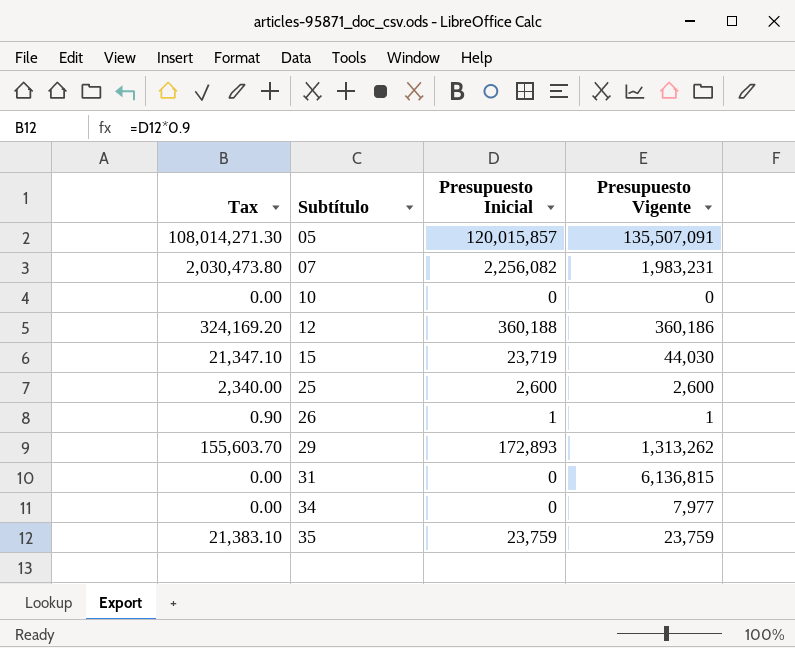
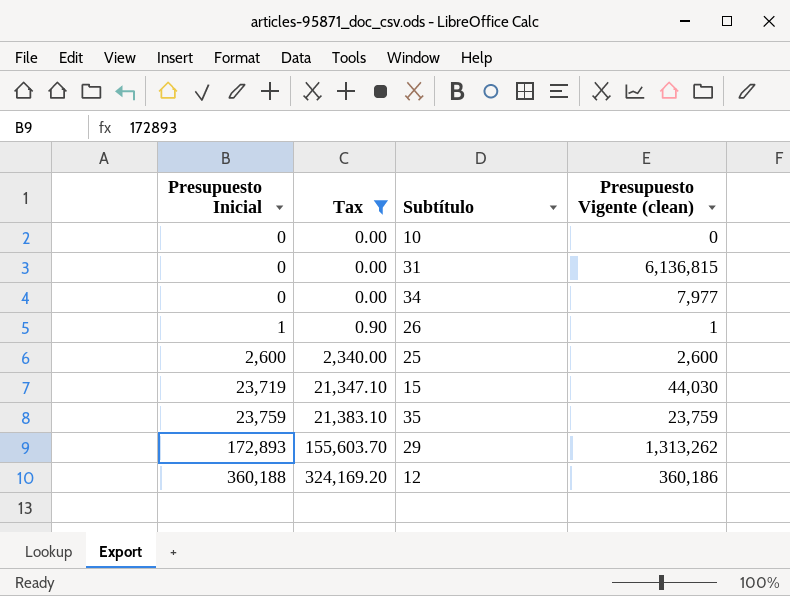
filter: none -> Tax <= 324,169.20
row order: Subtítulo ascending -> Presupuesto Inicial ascending
column Presupuesto Inicial | position: 3 -> 1
column name: Presupuesto Vigente -> Presupuesto Vigente (clean)

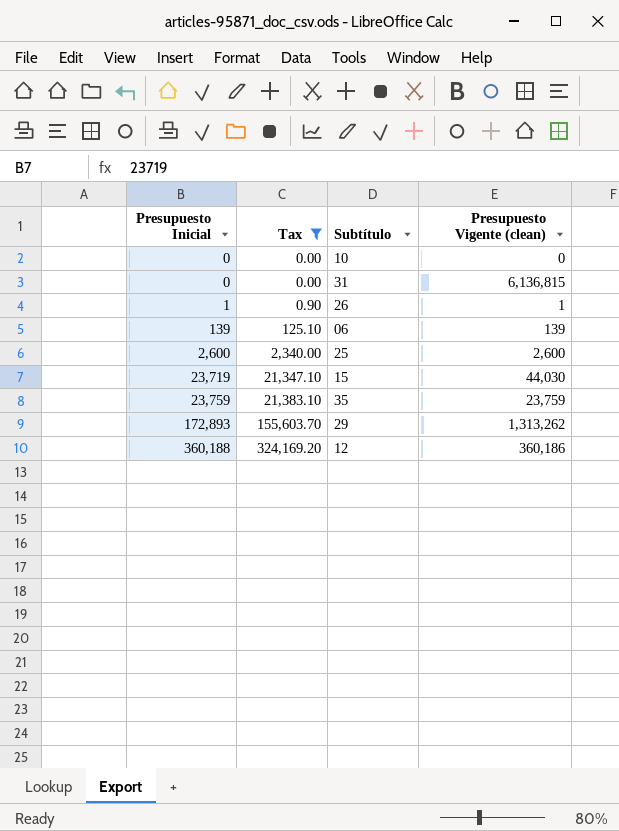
row 34: 0 | 0.00 | 7,977 -> none
row 06: none -> 139 | 125.10 | 139

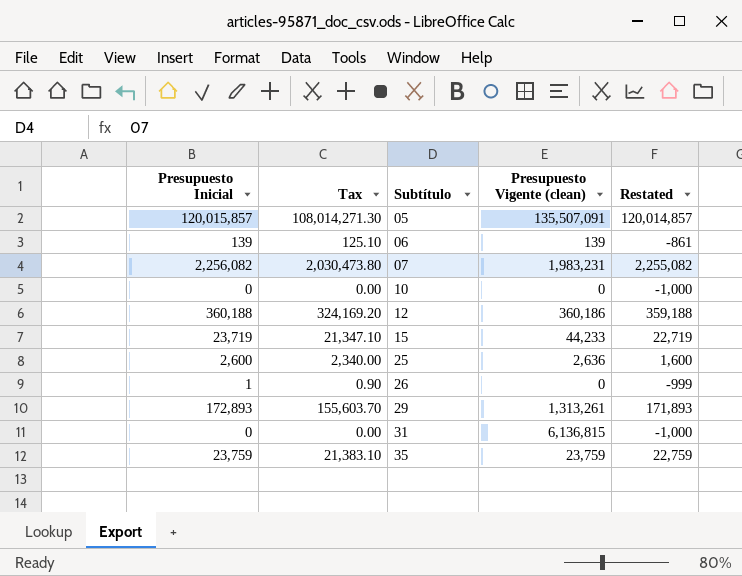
filter: Tax <= 324,169.20 -> none
row order: Presupuesto Inicial ascending -> Subtítulo ascending
column Restated | formula: none -> [Presupuesto Inicial] - 1000
15 | Presupuesto Vigente (clean): 44,030 -> 44,233
25 | Presupuesto Vigente (clean): 2,600 -> 2,636
26 | Presupuesto Vigente (clean): 1 -> 0
29 | Presupuesto Vigente (clean): 1,313,262 -> 1,313,261

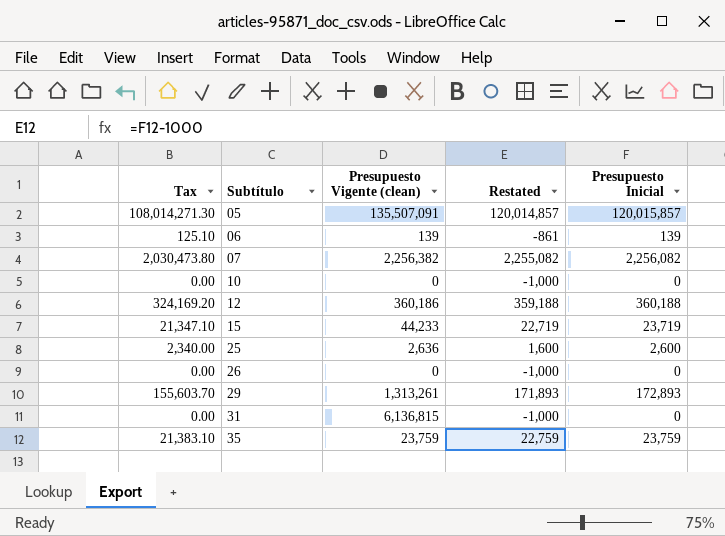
column Presupuesto Inicial | position: 1 -> 5
07 | Presupuesto Vigente (clean): 1,983,231 -> 2,256,382
26 | Tax: 0.90 -> 0.00
26 | Restated: -999 -> -1,000
26 | Presupuesto Inicial: 1 -> 0

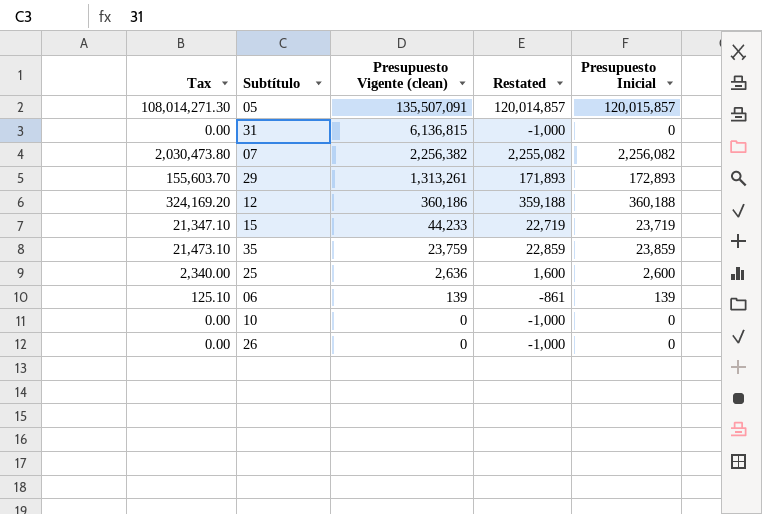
row order: Subtítulo ascending -> Presupuesto Vigente (clean) descending
35 | Tax: 21,383.10 -> 21,473.10
35 | Restated: 22,759 -> 22,859
35 | Presupuesto Inicial: 23,759 -> 23,859

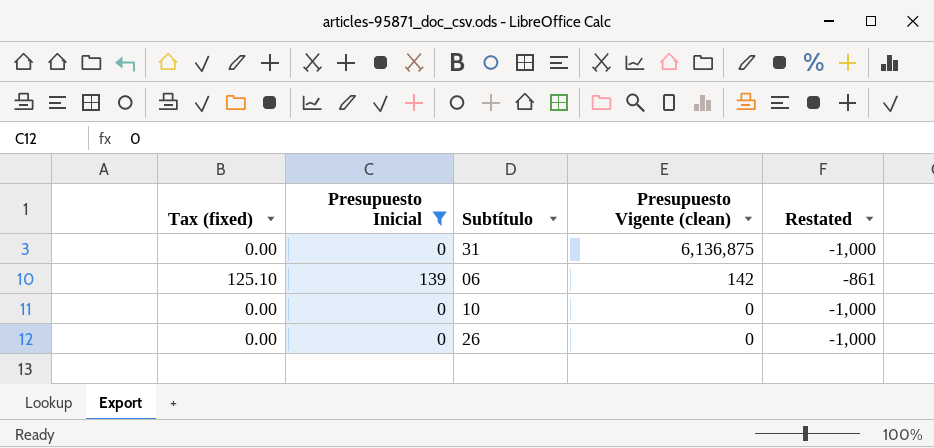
filter: none -> Presupuesto Inicial <= 139
column name: Tax -> Tax (fixed)
column Presupuesto Inicial | position: 5 -> 2
31 | Presupuesto Vigente (clean): 6,136,815 -> 6,136,875
06 | Presupuesto Vigente (clean): 139 -> 142

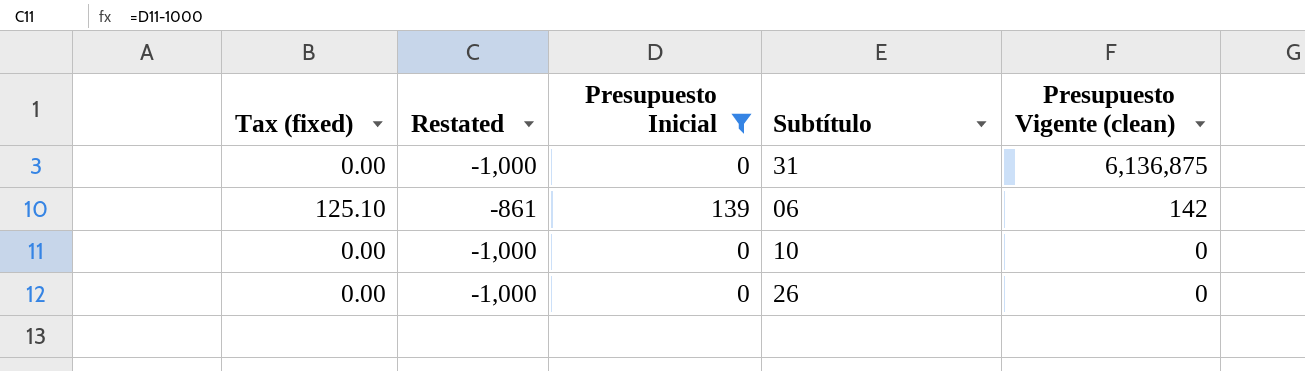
column Restated | position: 5 -> 2

